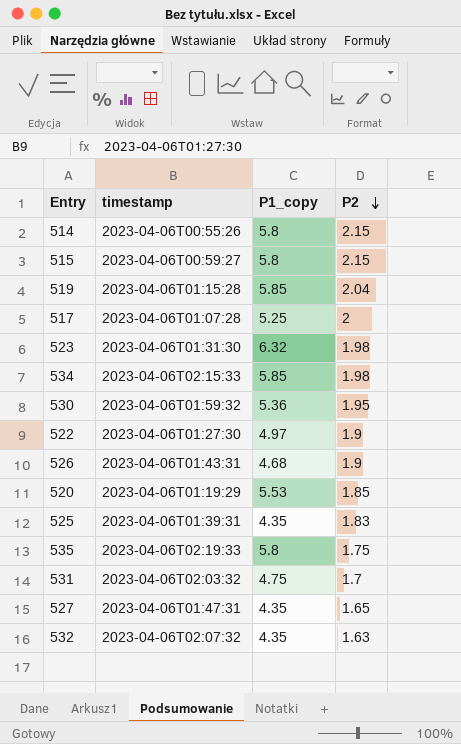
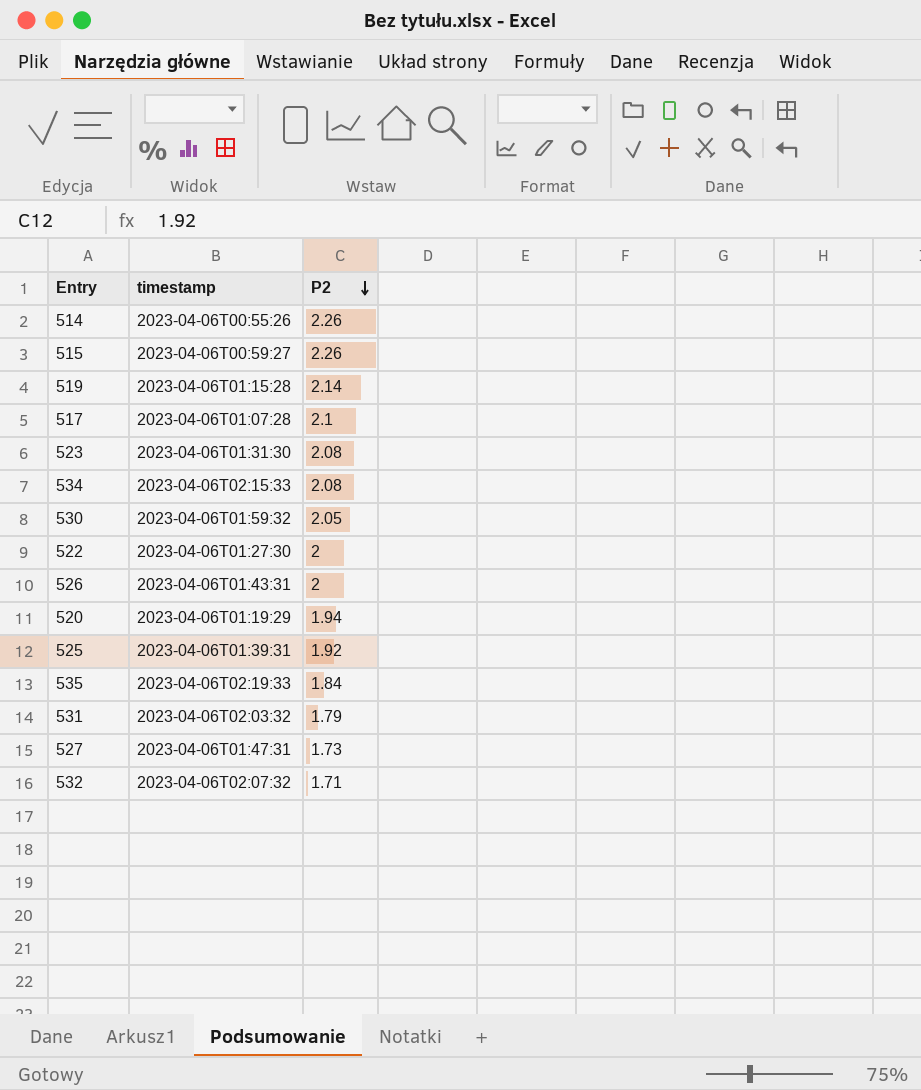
column P1_copy | position: 3 -> none
514 | P2: 2.15 -> 2.26
515 | P2: 2.15 -> 2.26
519 | P2: 2.04 -> 2.14
517 | P2: 2 -> 2.1
523 | P2: 1.98 -> 2.08
534 | P2: 1.98 -> 2.08
530 | P2: 1.95 -> 2.05
522 | P2: 1.9 -> 2
526 | P2: 1.9 -> 2
520 | P2: 1.85 -> 1.94
525 | P2: 1.83 -> 1.92
535 | P2: 1.75 -> 1.84
531 | P2: 1.7 -> 1.79
527 | P2: 1.65 -> 1.73
532 | P2: 1.63 -> 1.71

